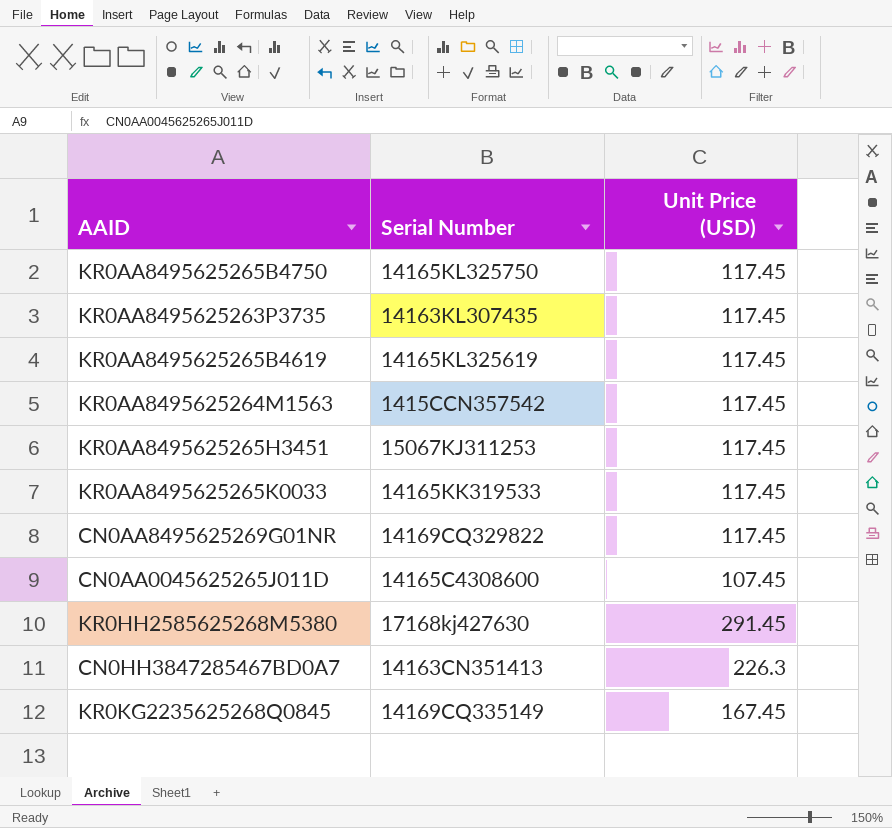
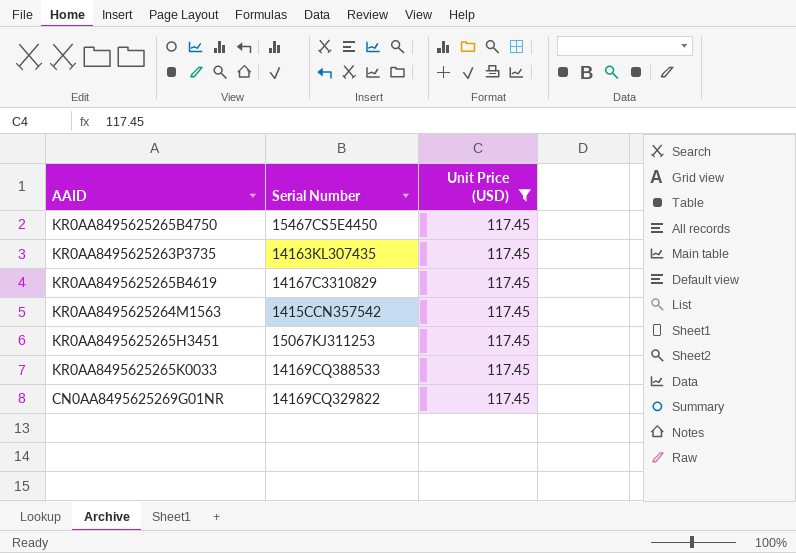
filter: none -> Unit Price (USD) = 117.45
KR0AA8495625265B4750 | Serial Number: 14165KL325750 -> 15467CS5E4450
KR0AA8495625265B4619 | Serial Number: 14165KL325619 -> 14167C3310829
KR0AA8495625265K0033 | Serial Number: 14165KK319533 -> 14169CQ388533

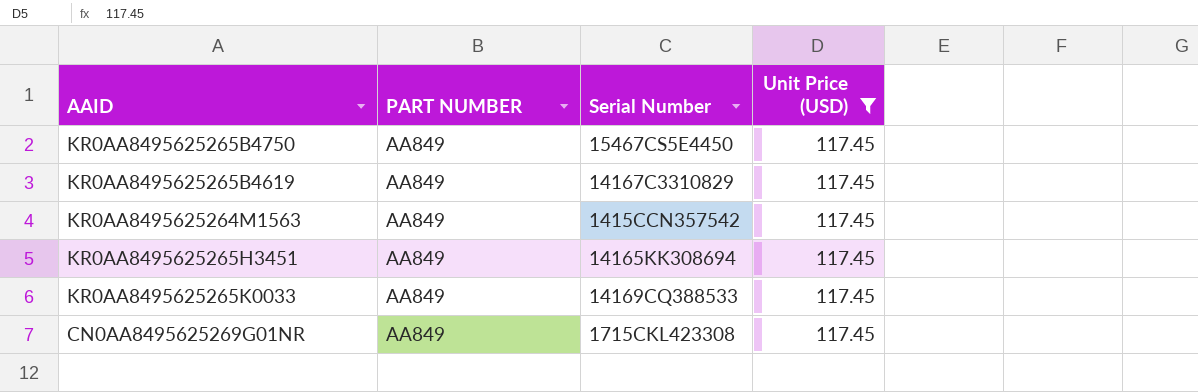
column PART NUMBER | position: none -> 2
row KR0AA8495625263P3735: 14163KL307435 | 117.45 -> none
KR0AA8495625265H3451 | Serial Number: 15067KJ311253 -> 14165KK308694
CN0AA8495625269G01NR | Serial Number: 14169CQ329822 -> 1715CKL423308

